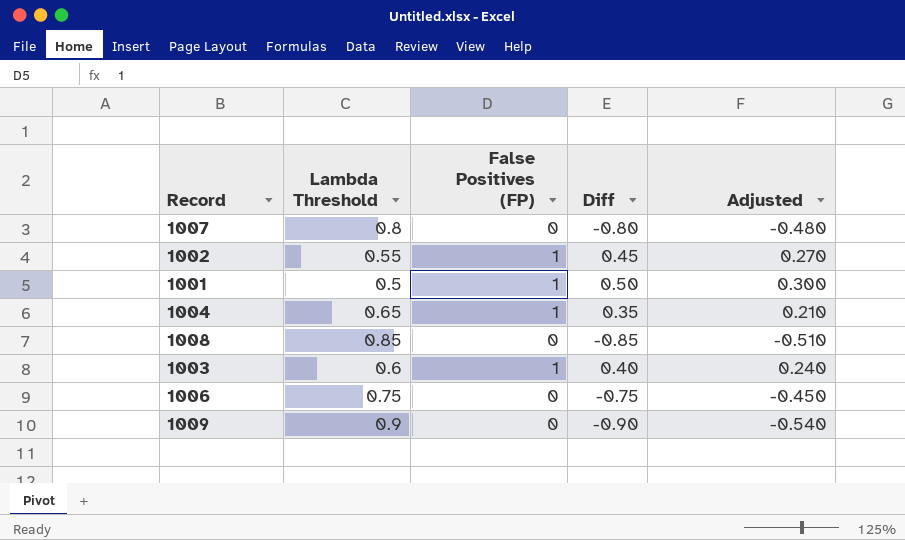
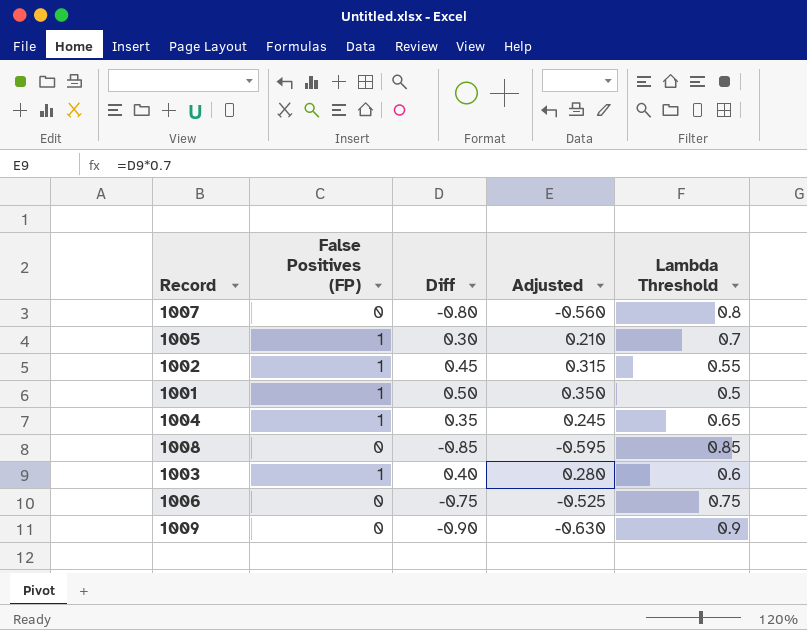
column Adjusted | formula: [Diff] * 0.6 -> [Diff] * 0.7
column Lambda Threshold | position: 2 -> 5
row 1005: none -> 1 | 0.30 | 0.210 | 0.7

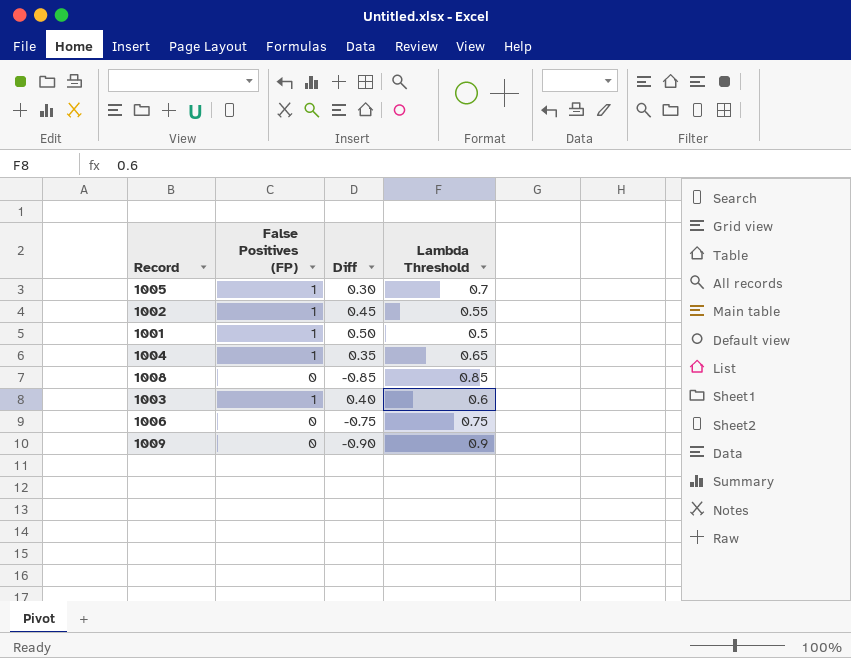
column Adjusted | formula: [Diff] * 0.7 -> none
row 1007: 0 | -0.80 | -0.560 | 0.8 -> none

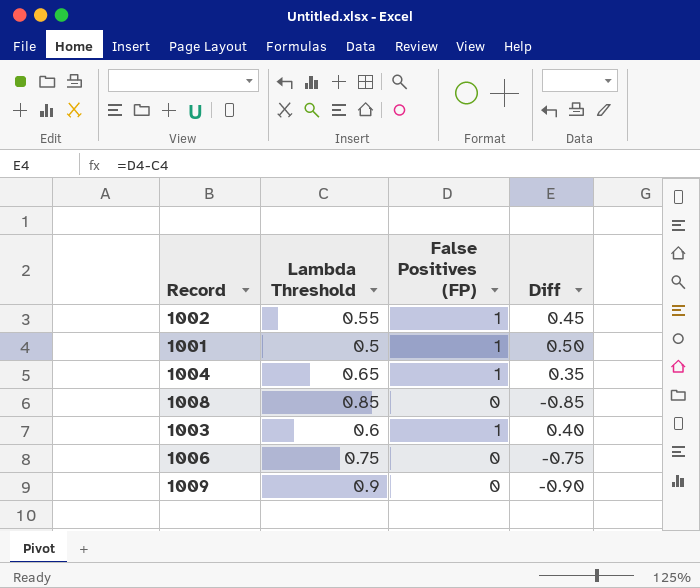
column Lambda Threshold | position: 4 -> 2
row 1005: 1 | 0.30 | 0.7 -> none

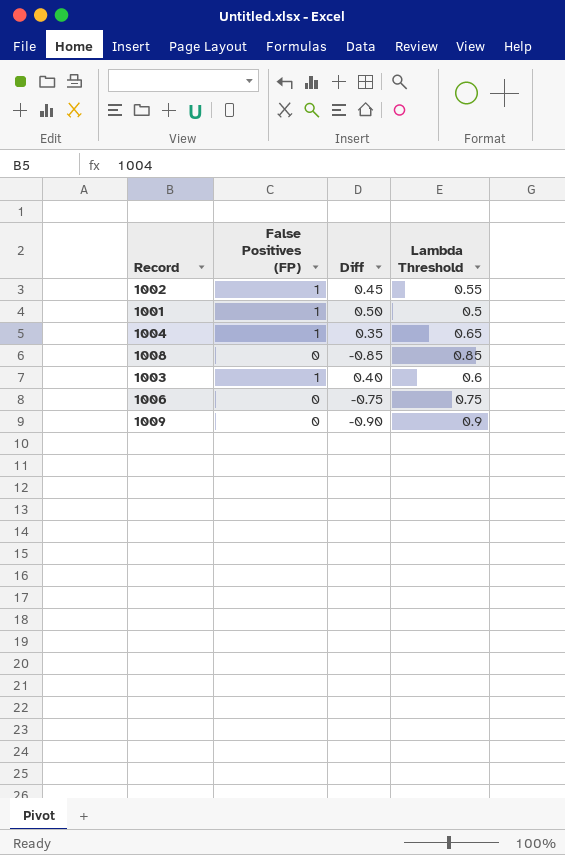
column Lambda Threshold | position: 2 -> 4

